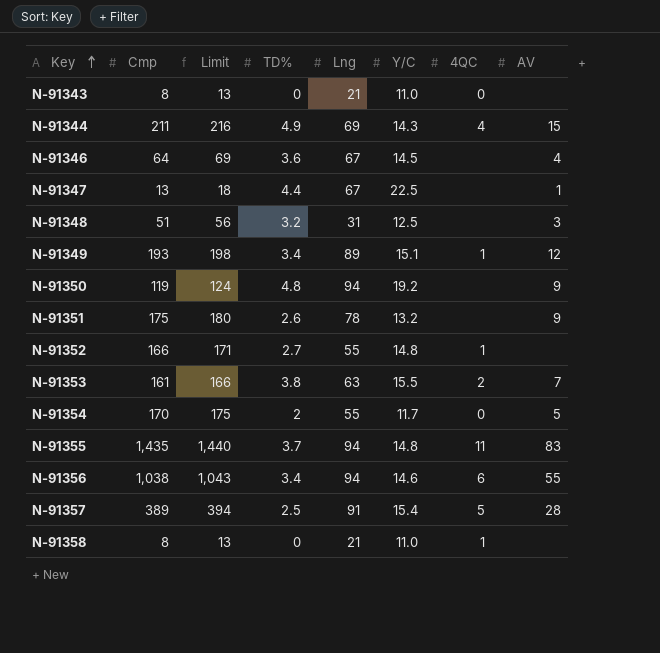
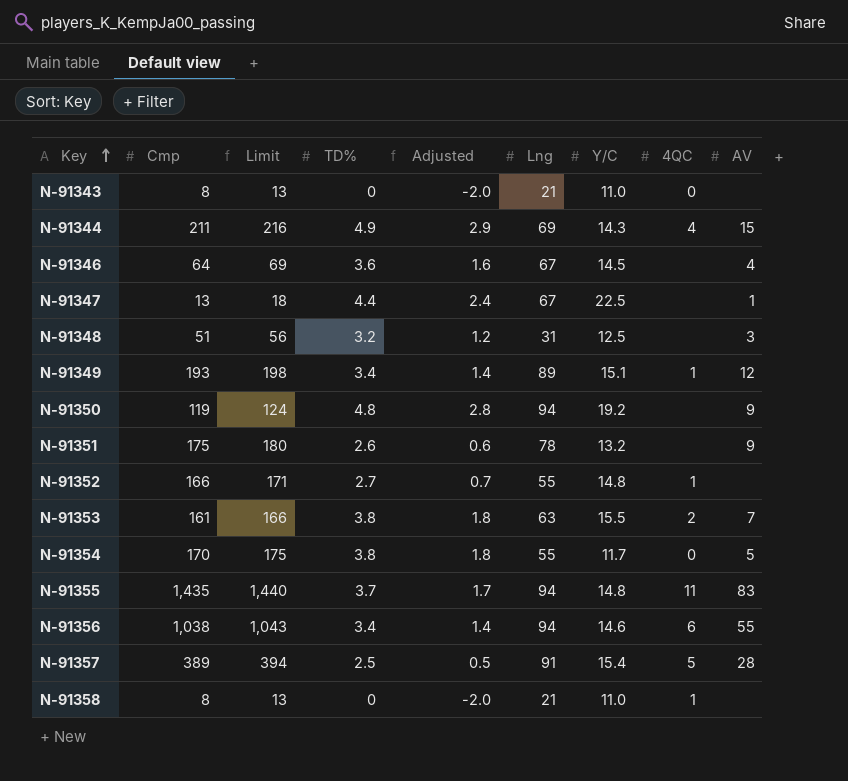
column Adjusted | formula: none -> [TD%] - 2
N-91354 | TD%: 2 -> 3.8

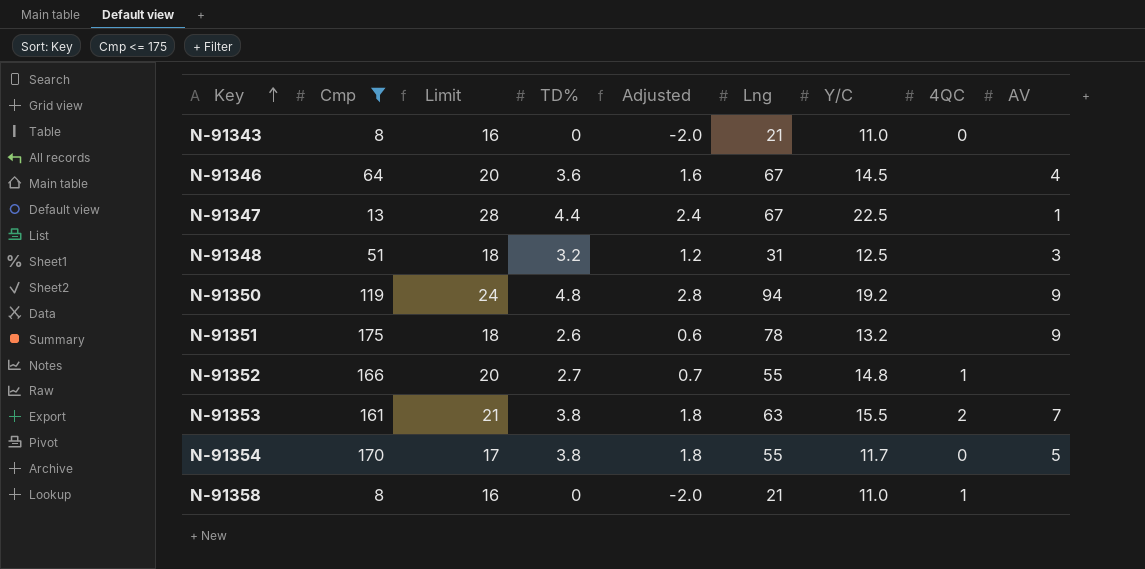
filter: none -> Cmp <= 175
column Limit | formula: [Cmp] + 5 -> [Y/C] + 5

